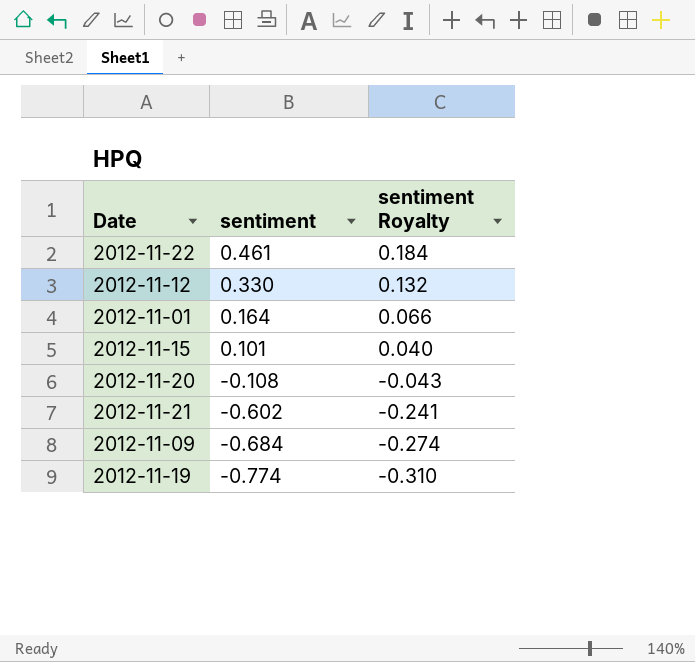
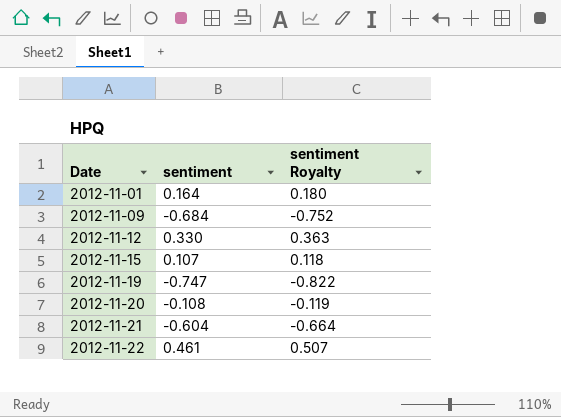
row order: sentiment descending -> Date ascending
column sentiment Royalty | formula: [sentiment] * 0.4 -> [sentiment] * 1.1
2012-11-15 | sentiment: 0.101 -> 0.107
2012-11-19 | sentiment: -0.774 -> -0.747
2012-11-21 | sentiment: -0.602 -> -0.604

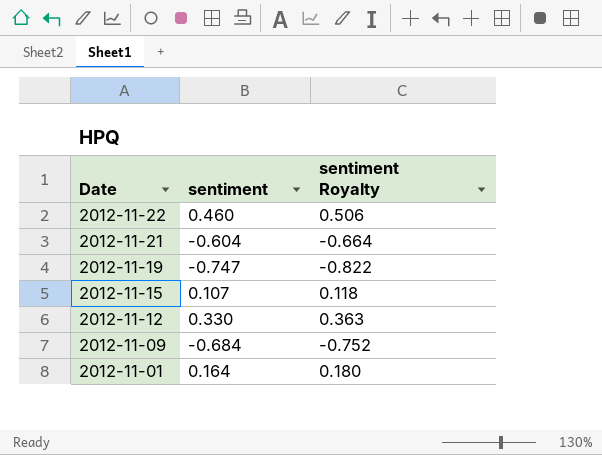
row order: Date ascending -> Date descending
row 2012-11-20: -0.108 | -0.119 -> none
2012-11-22 | sentiment: 0.461 -> 0.460
2012-11-22 | sentiment Royalty: 0.507 -> 0.506

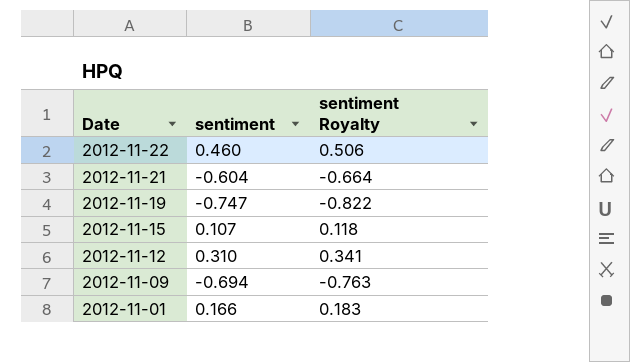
2012-11-12 | sentiment: 0.330 -> 0.310
2012-11-12 | sentiment Royalty: 0.363 -> 0.341
2012-11-09 | sentiment: -0.684 -> -0.694
2012-11-09 | sentiment Royalty: -0.752 -> -0.763
2012-11-01 | sentiment: 0.164 -> 0.166
2012-11-01 | sentiment Royalty: 0.180 -> 0.183

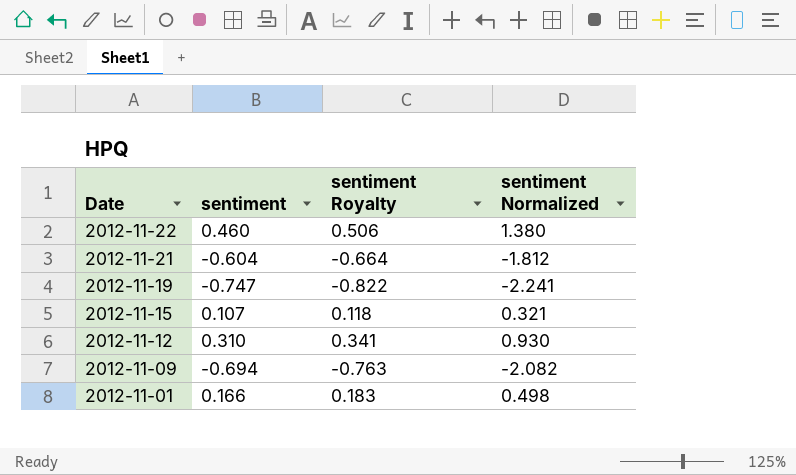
column sentiment Normalized | formula: none -> [sentiment] * 3

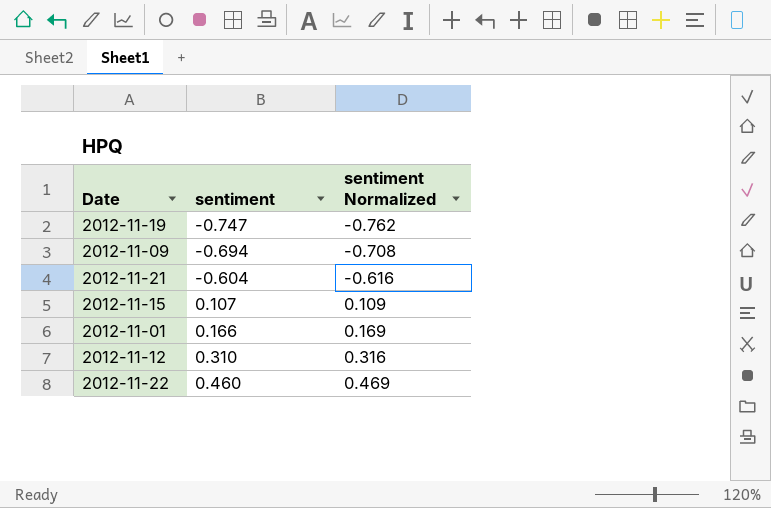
row order: Date descending -> sentiment ascending
column sentiment Royalty | formula: [sentiment] * 1.1 -> none
column sentiment Normalized | formula: [sentiment] * 3 -> [sentiment] * 1.02

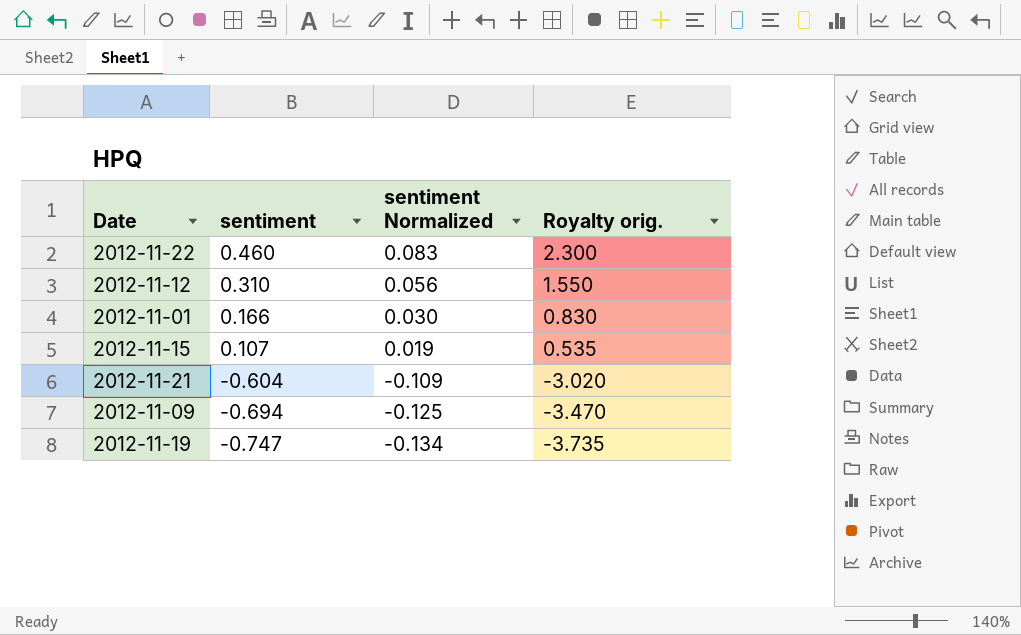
row order: sentiment ascending -> sentiment descending
column sentiment Normalized | formula: [sentiment] * 1.02 -> [sentiment] * 0.18
column Royalty orig. | formula: none -> [sentiment] * 5

